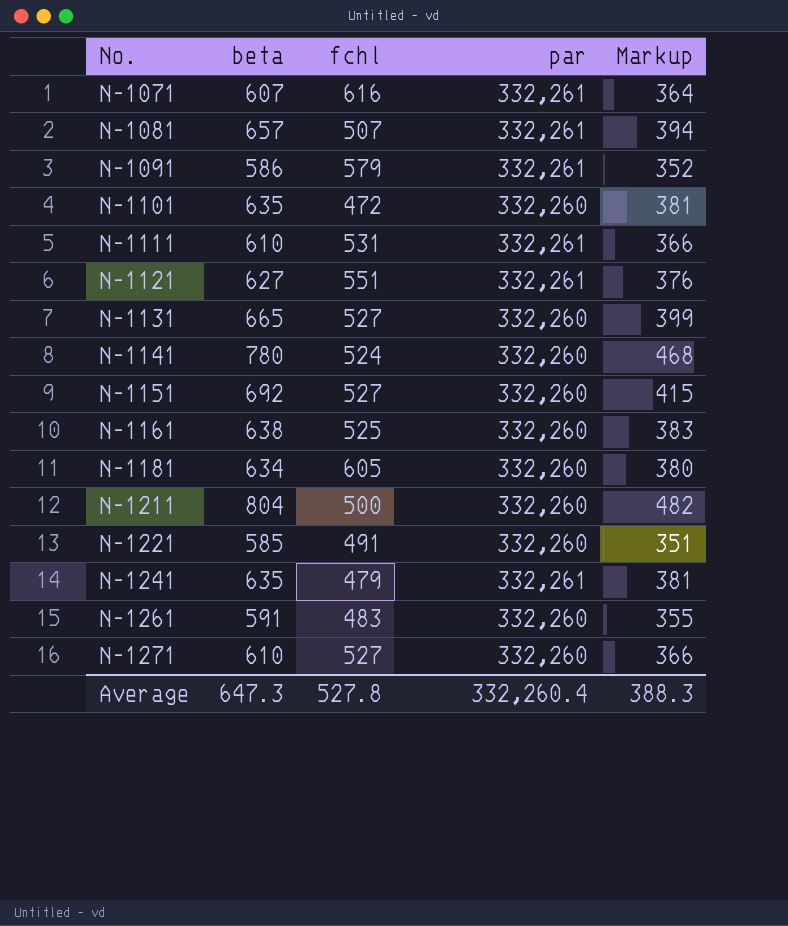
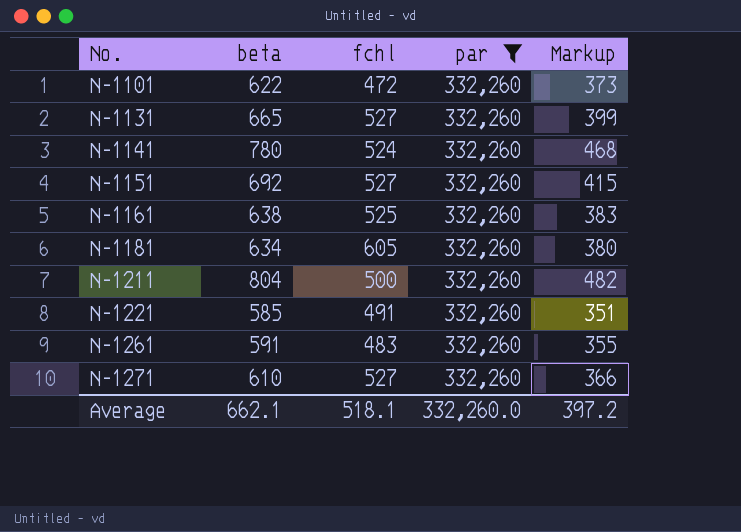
filter: none -> par = 332,260
N-1101 | beta: 635 -> 622
N-1101 | Markup: 381 -> 373
Average | beta: 647.3 -> 662.1
Average | fchl: 527.8 -> 518.1
Average | par: 332,260.4 -> 332,260.0
Average | Markup: 388.3 -> 397.2

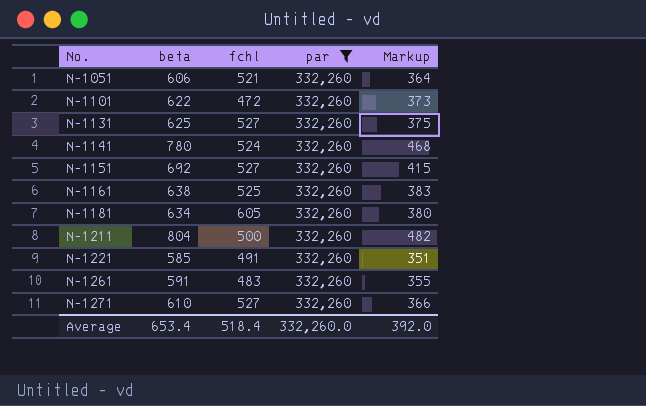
row N-1051: none -> 606 | 521 | 332,260 | 364
N-1131 | beta: 665 -> 625
N-1131 | Markup: 399 -> 375
Average | beta: 662.1 -> 653.4
Average | fchl: 518.1 -> 518.4
Average | Markup: 397.2 -> 392.0

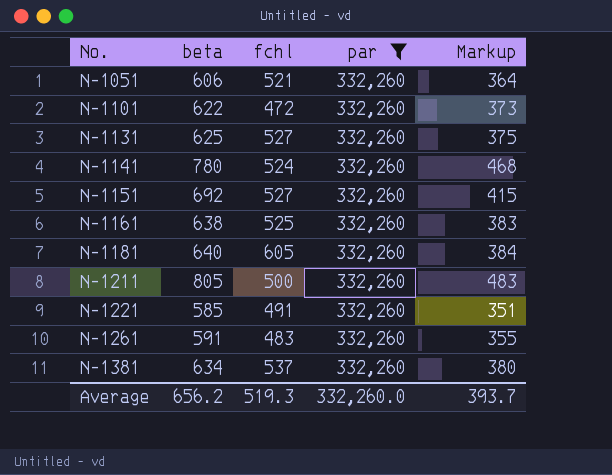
row N-1271: 610 | 527 | 332,260 | 366 -> none
N-1181 | beta: 634 -> 640
N-1181 | Markup: 380 -> 384
N-1211 | beta: 804 -> 805
N-1211 | Markup: 482 -> 483
row N-1381: none -> 634 | 537 | 332,260 | 380
Average | beta: 653.4 -> 656.2
Average | fchl: 518.4 -> 519.3
Average | Markup: 392.0 -> 393.7

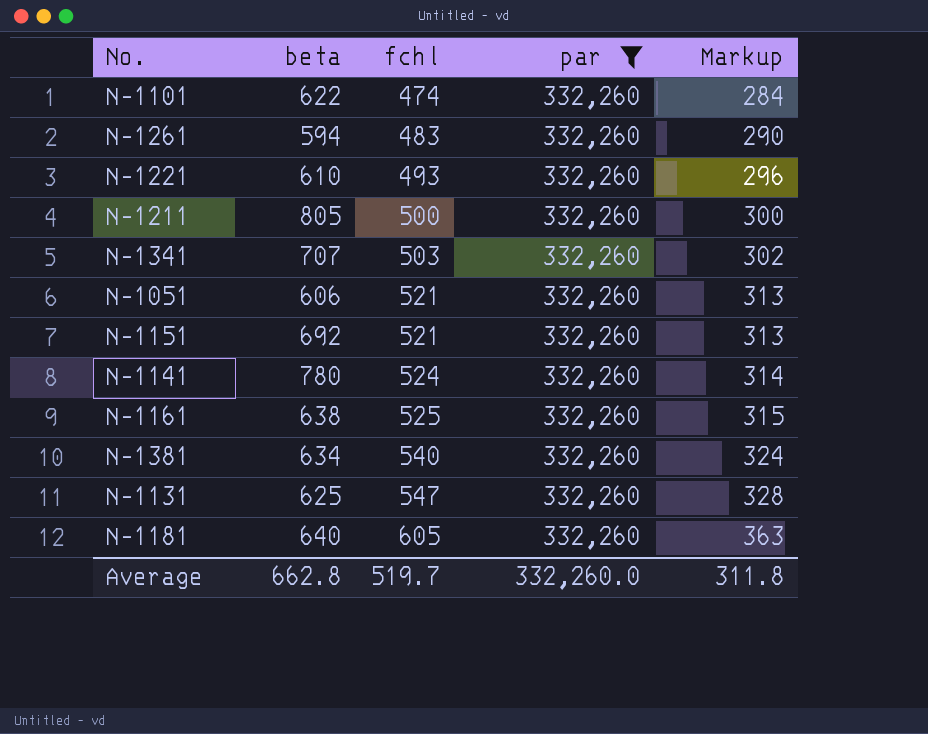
row order: No. ascending -> fchl ascending
column Markup | formula: [beta] * 0.6 -> [fchl] * 0.6
N-1101 | fchl: 472 -> 474
N-1261 | beta: 591 -> 594
N-1221 | beta: 585 -> 610
N-1221 | fchl: 491 -> 493
row N-1341: none -> 707 | 503 | 332,260 | 302
N-1151 | fchl: 527 -> 521
N-1381 | fchl: 537 -> 540
N-1131 | fchl: 527 -> 547
Average | beta: 656.2 -> 662.8
Average | fchl: 519.3 -> 519.7
Average | Markup: 393.7 -> 311.8

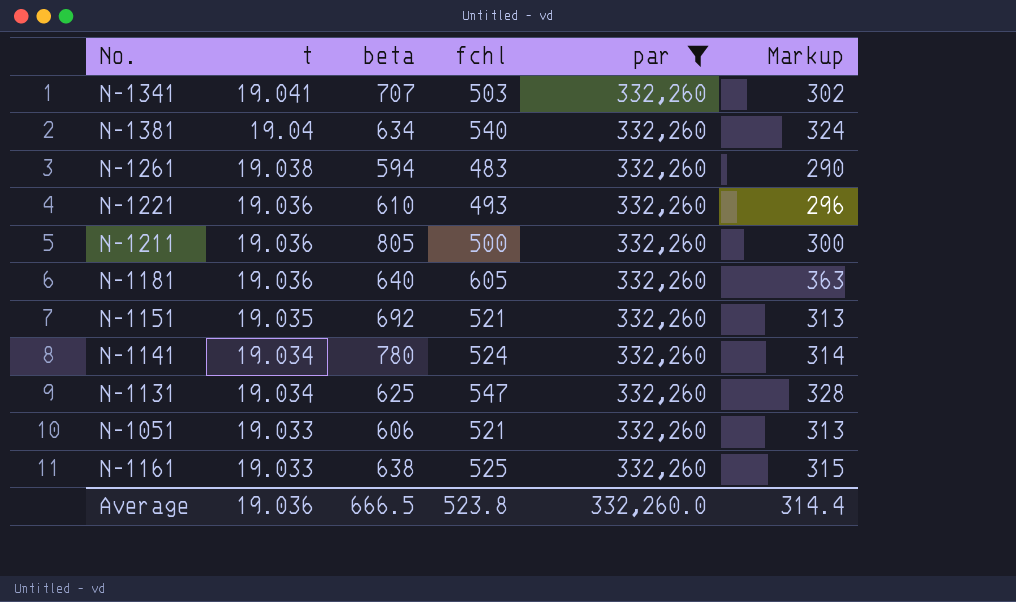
row order: fchl ascending -> t descending
column t | position: none -> 2
row N-1101: 622 | 474 | 332,260 | 284 -> none
Average | beta: 662.8 -> 666.5
Average | fchl: 519.7 -> 523.8
Average | Markup: 311.8 -> 314.4

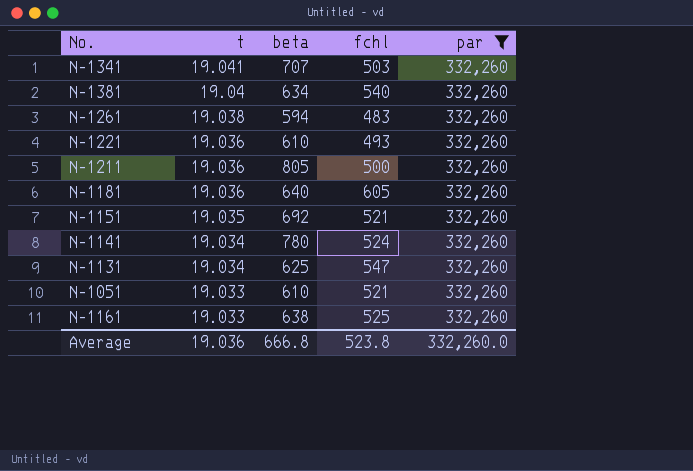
column Markup | formula: [fchl] * 0.6 -> none
N-1051 | beta: 606 -> 610
Average | beta: 666.5 -> 666.8

